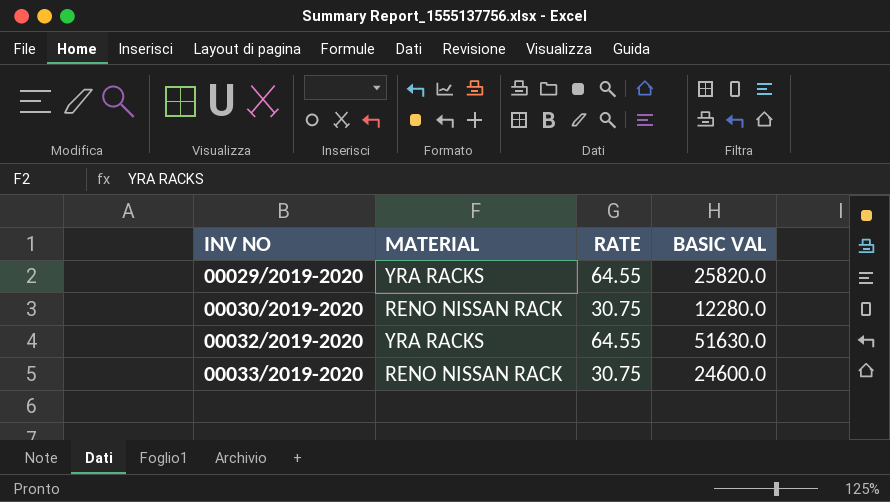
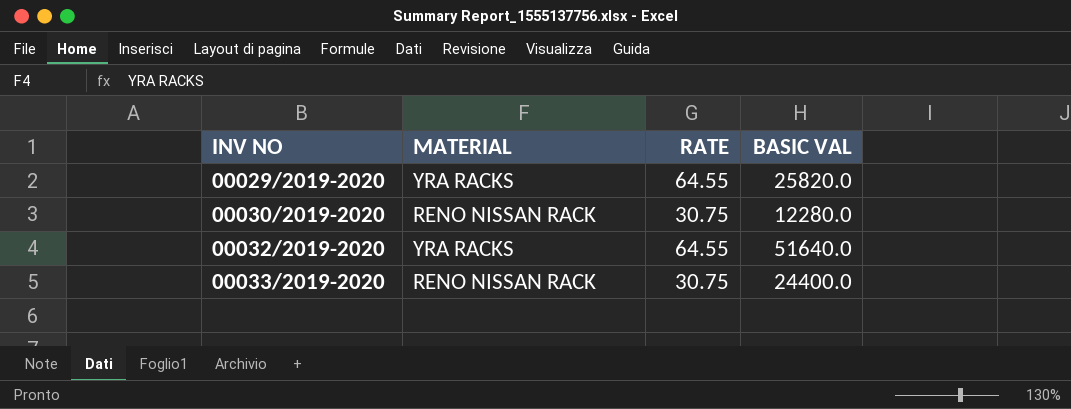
00032/2019-2020 | BASIC VAL: 51630.0 -> 51640.0
00033/2019-2020 | BASIC VAL: 24600.0 -> 24400.0

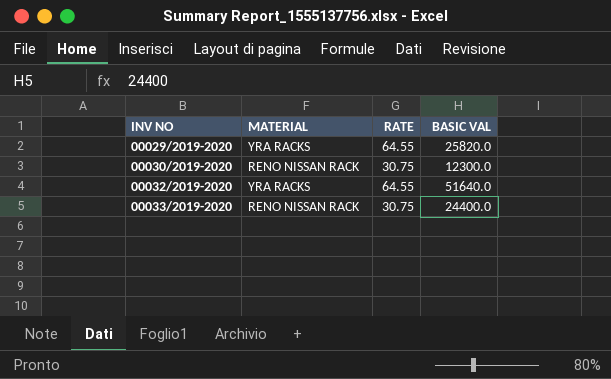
00030/2019-2020 | BASIC VAL: 12280.0 -> 12300.0

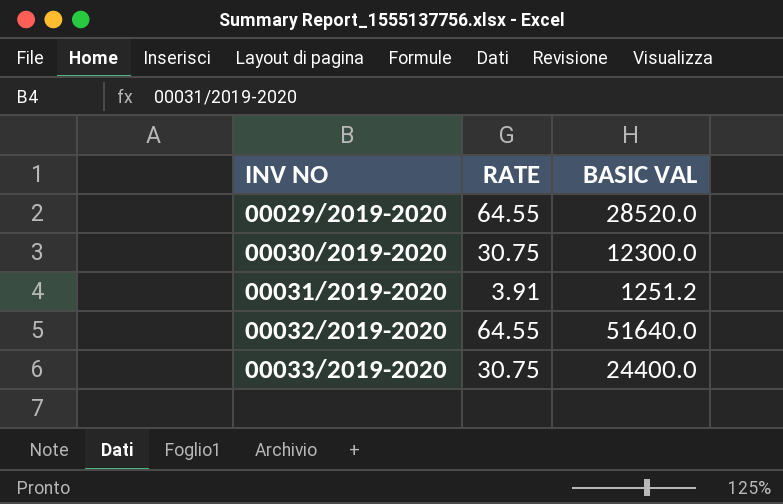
column MATERIAL | position: 2 -> none
00029/2019-2020 | BASIC VAL: 25820.0 -> 28520.0
row 00031/2019-2020: none -> 3.91 | 1251.2

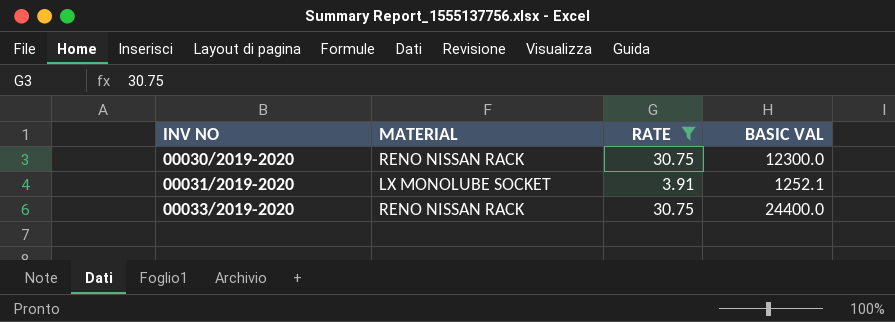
filter: none -> RATE != 64.55
column MATERIAL | position: none -> 2
00031/2019-2020 | BASIC VAL: 1251.2 -> 1252.1

